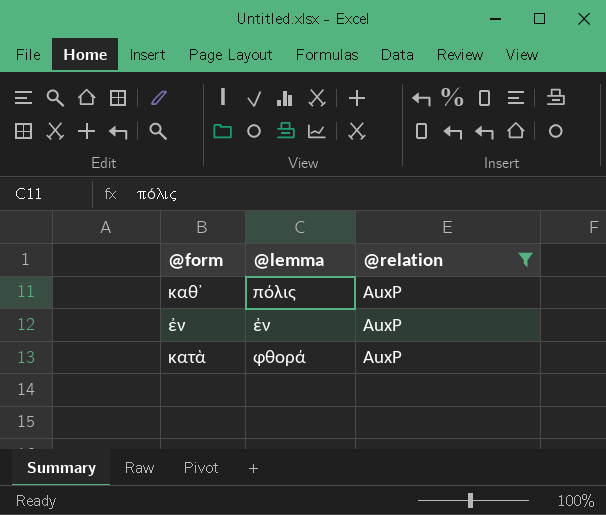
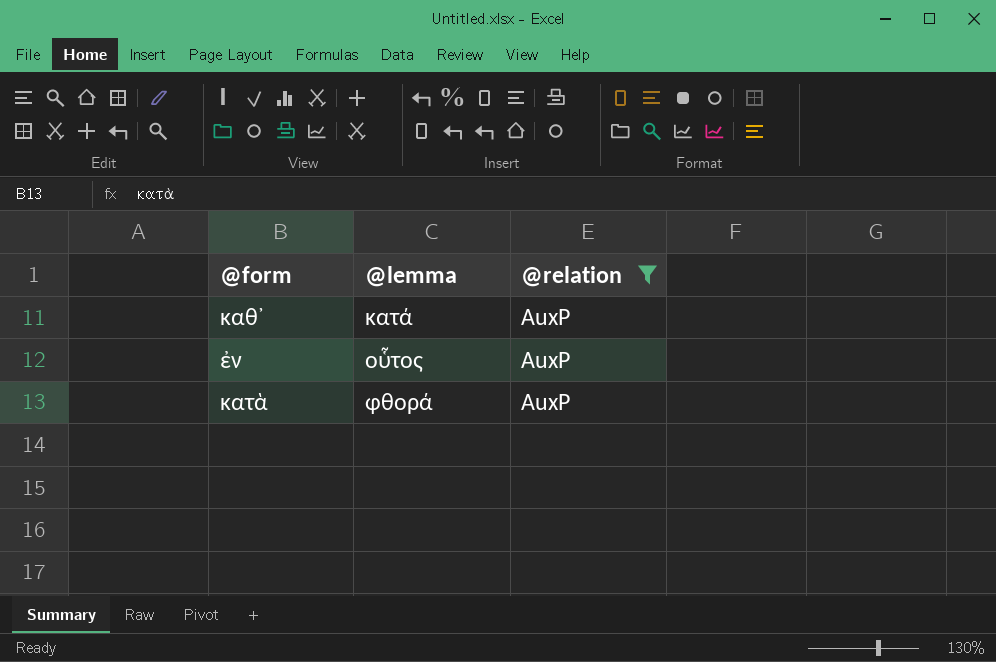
καθ᾽ | @lemma: πόλις -> κατά
ἐν | @lemma: ἐν -> οὗτος

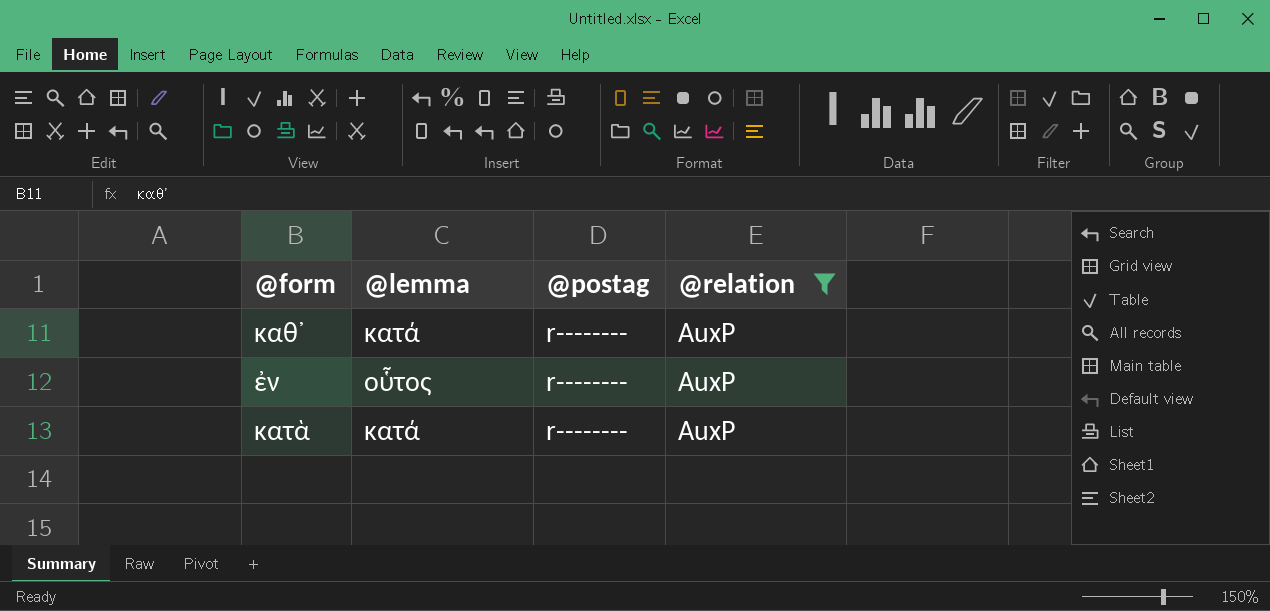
column @postag | position: none -> 3
κατὰ | @lemma: φθορά -> κατά

